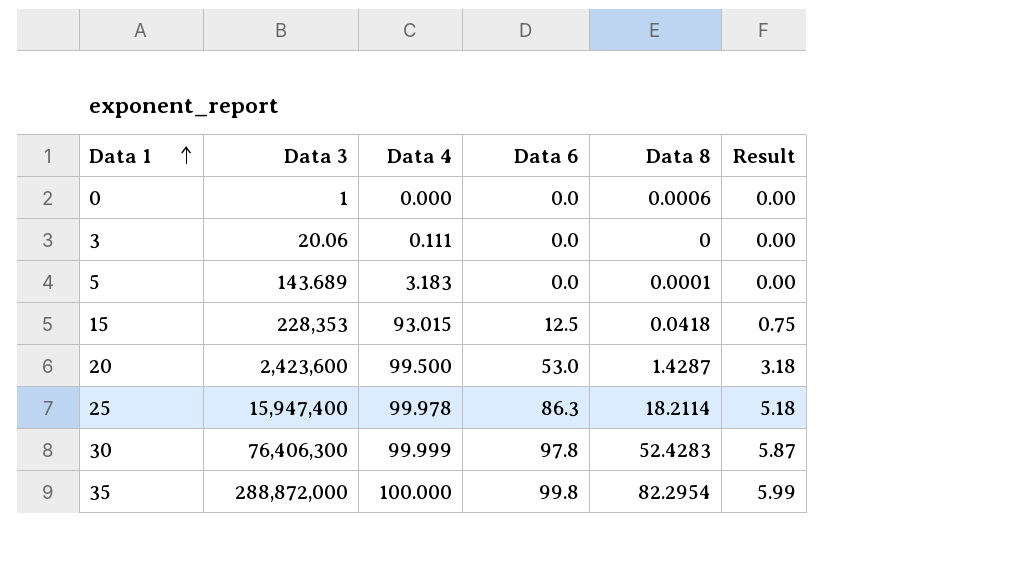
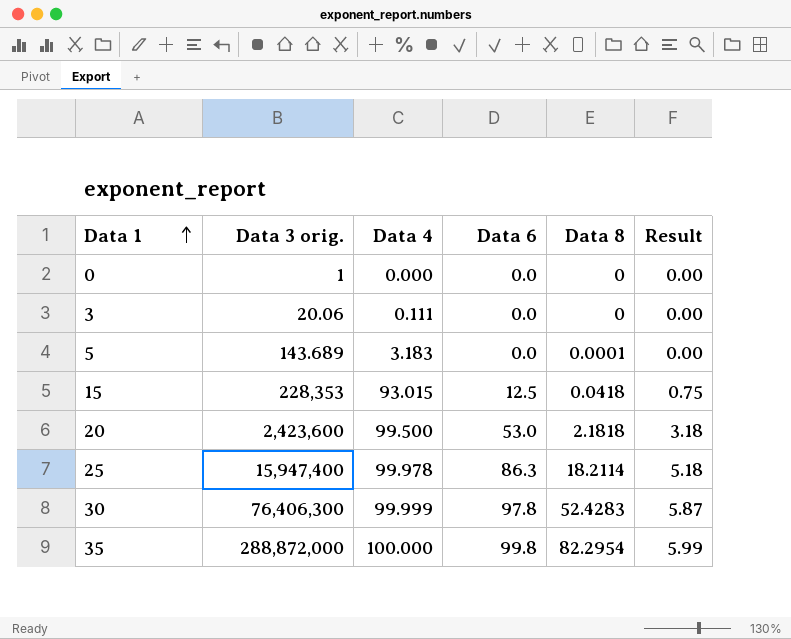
column name: Data 3 -> Data 3 orig.
0 | Data 8: 0.0006 -> 0
20 | Data 8: 1.4287 -> 2.1818

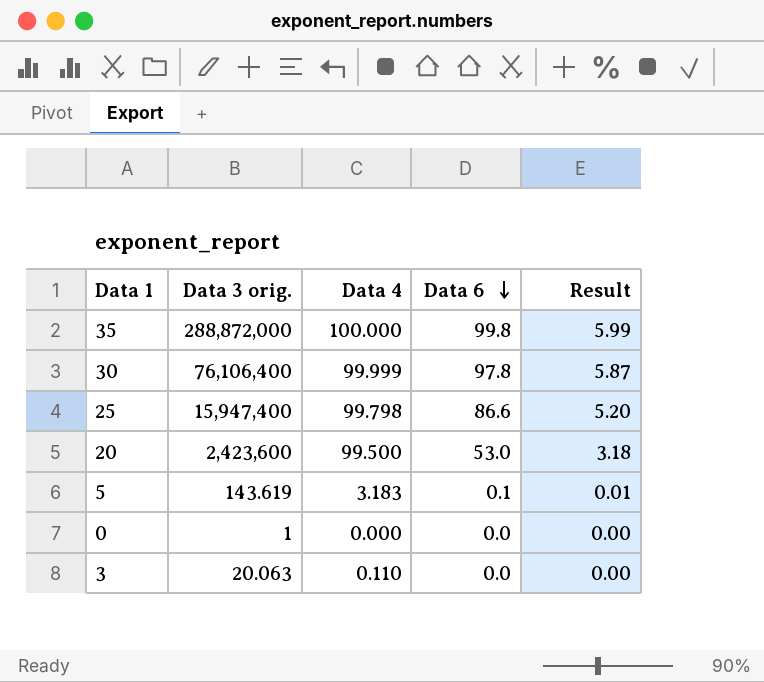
row order: Data 1 ascending -> Data 6 descending
column Data 8 | position: 5 -> none
row 15: 228,353 | 93.015 | 12.5 | 0.0418 | 0.75 -> none
30 | Data 3 orig.: 76,406,300 -> 76,106,400
25 | Data 4: 99.978 -> 99.798
25 | Data 6: 86.3 -> 86.6
25 | Result: 5.18 -> 5.20
5 | Data 3 orig.: 143.689 -> 143.619
5 | Data 6: 0.0 -> 0.1
5 | Result: 0.00 -> 0.01
3 | Data 3 orig.: 20.06 -> 20.063
3 | Data 4: 0.111 -> 0.110

